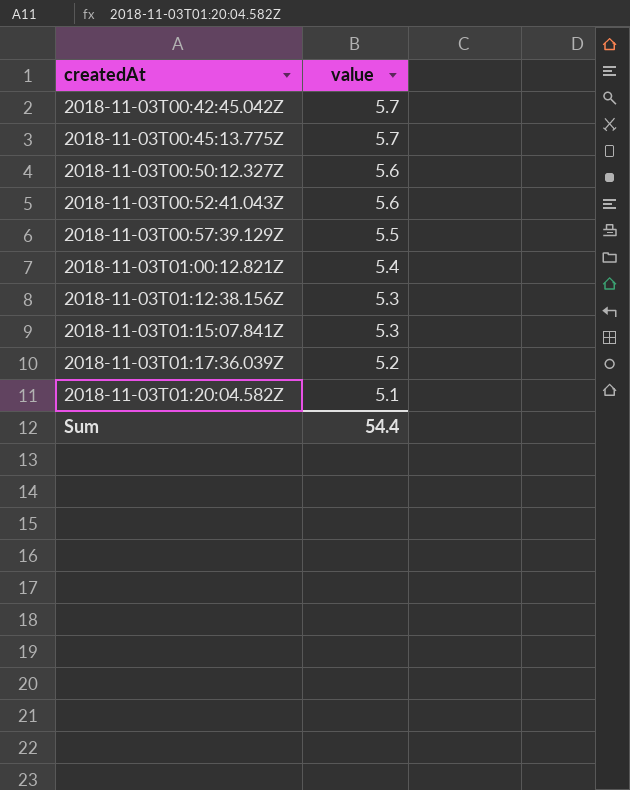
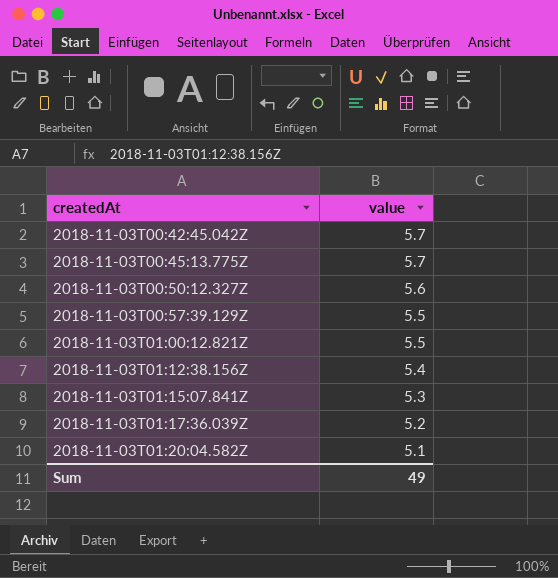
row 2018-11-03T00:52:41.043Z: 5.6 -> none
2018-11-03T01:00:12.821Z | value: 5.4 -> 5.5
2018-11-03T01:12:38.156Z | value: 5.3 -> 5.4
Sum | value: 54.4 -> 49

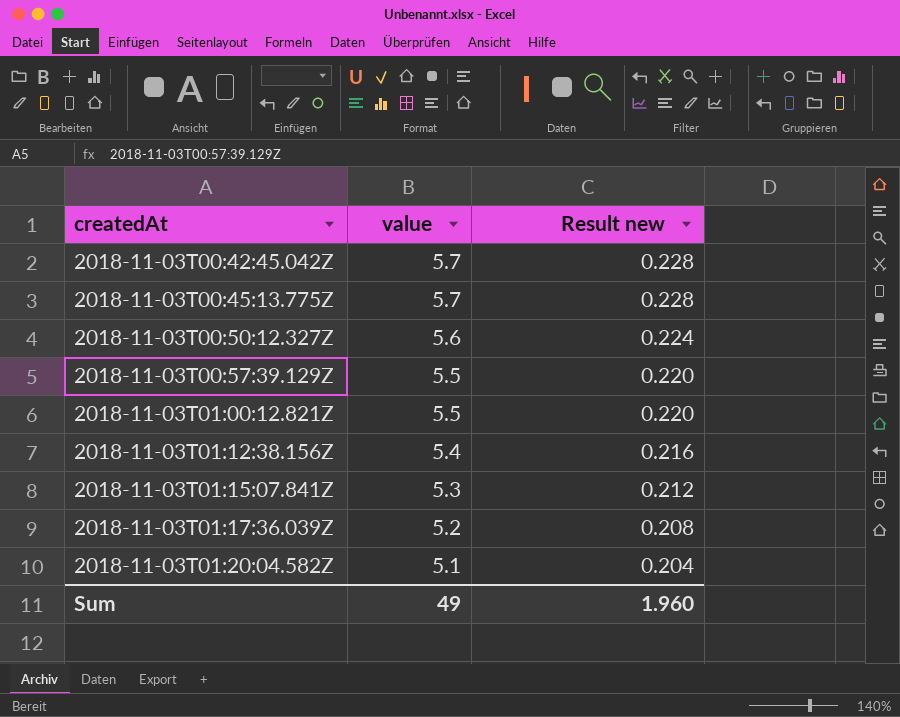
column Result new | formula: none -> [value] * 0.04

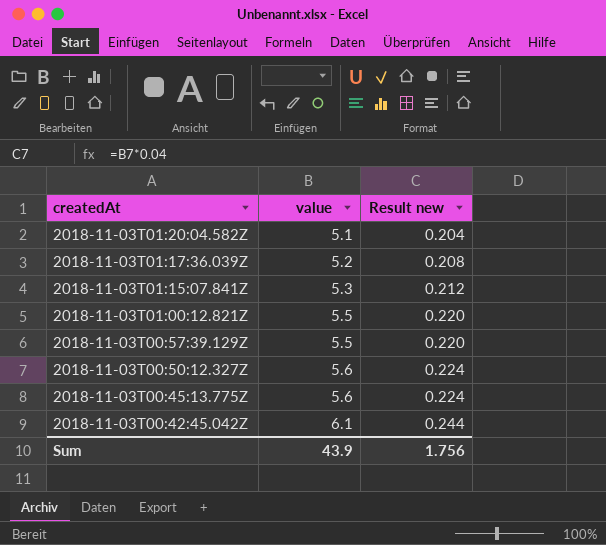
row order: createdAt ascending -> createdAt descending
row 2018-11-03T01:12:38.156Z: 5.4 | 0.216 -> none
2018-11-03T00:45:13.775Z | value: 5.7 -> 5.6
2018-11-03T00:45:13.775Z | Result new: 0.228 -> 0.224
2018-11-03T00:42:45.042Z | value: 5.7 -> 6.1
2018-11-03T00:42:45.042Z | Result new: 0.228 -> 0.244
Sum | value: 49 -> 43.9
Sum | Result new: 1.960 -> 1.756

